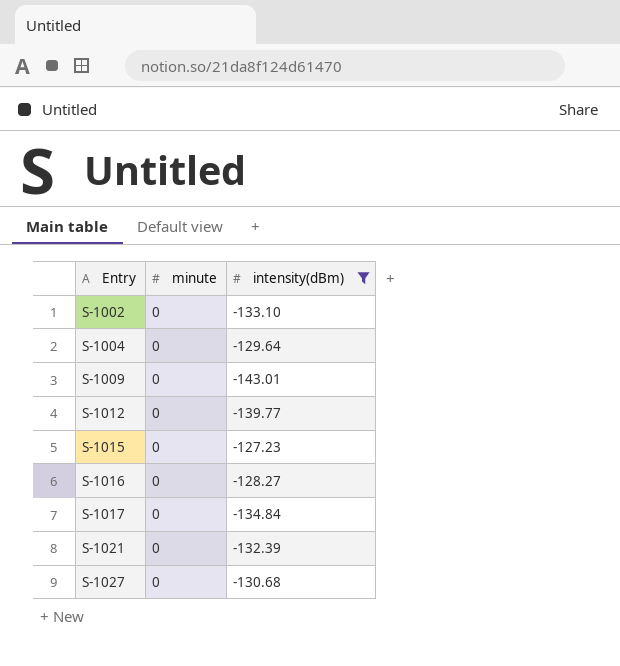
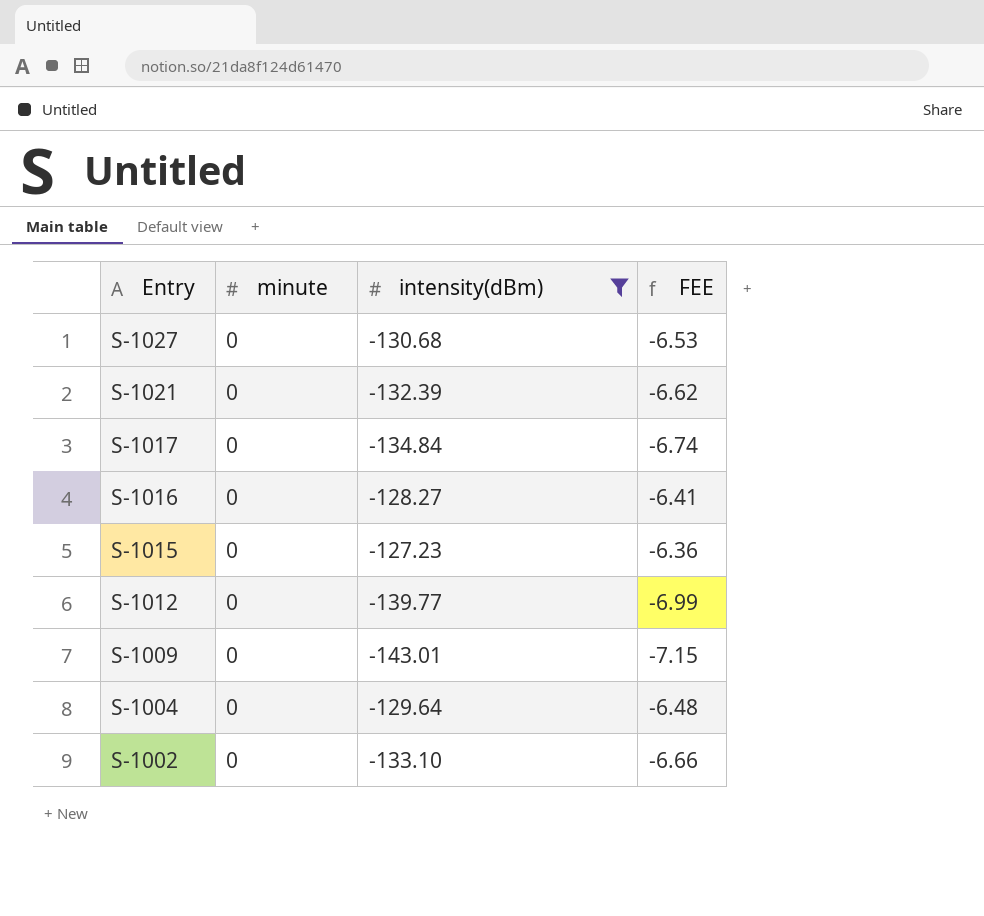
row order: Entry ascending -> Entry descending
column FEE | formula: none -> [intensity(dBm)] * 0.05

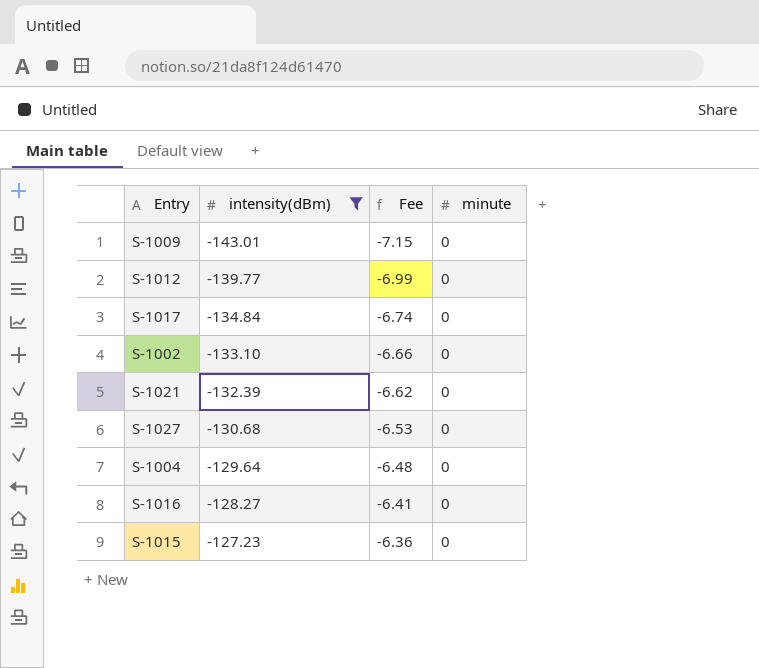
row order: Entry descending -> intensity(dBm) ascending
column name: FEE -> Fee
column minute | position: 2 -> 4

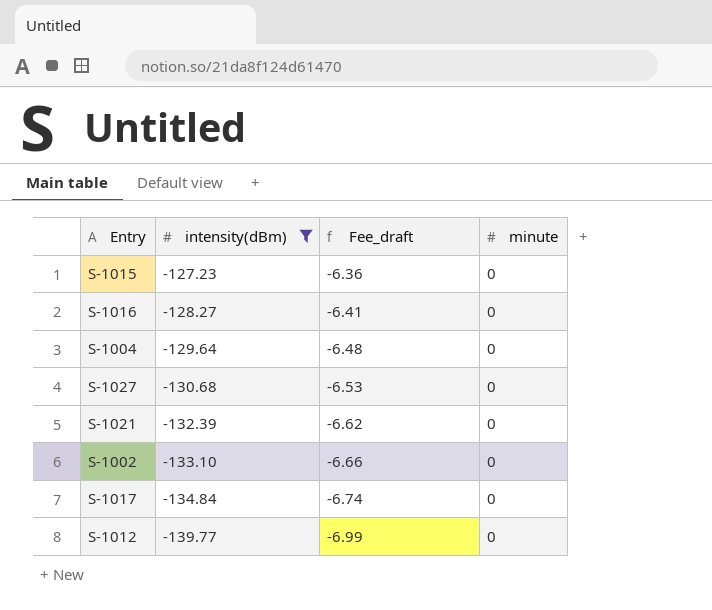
row order: intensity(dBm) ascending -> intensity(dBm) descending
column name: Fee -> Fee_draft
row S-1009: -143.01 | -7.15 | 0 -> none

